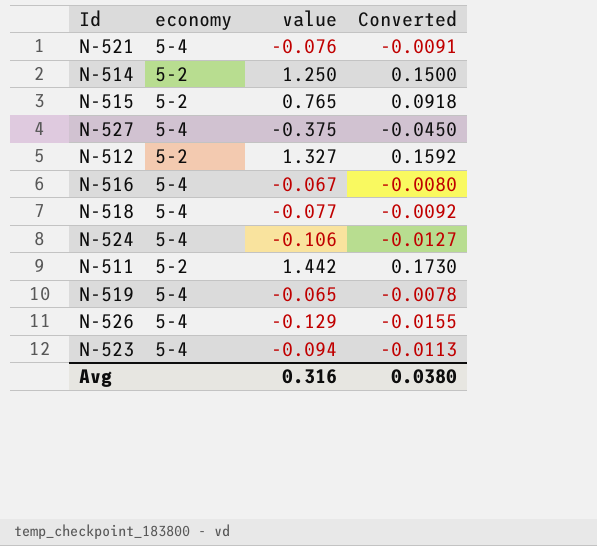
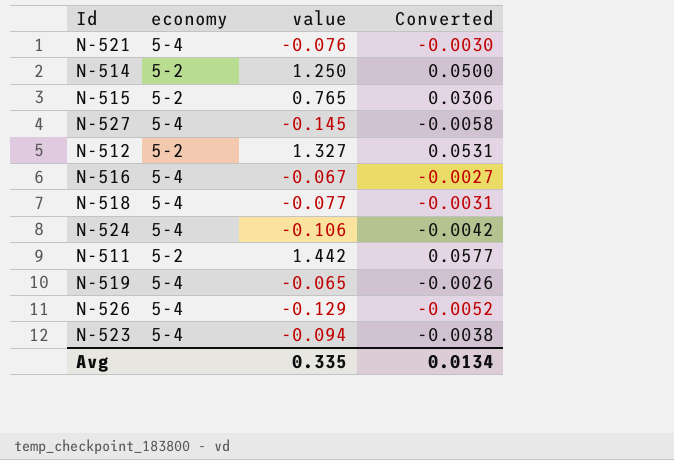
column Converted | formula: [value] * 0.12 -> [value] * 0.04
N-527 | value: -0.375 -> -0.145
Avg | value: 0.316 -> 0.335
Avg | Converted: 0.0380 -> 0.0134

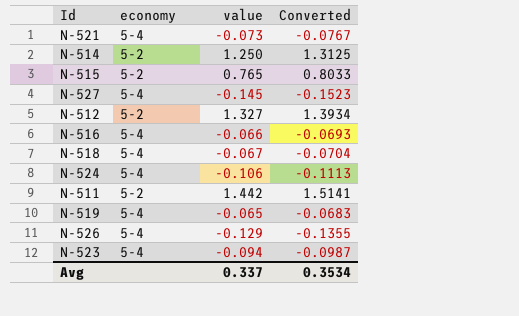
column Converted | formula: [value] * 0.04 -> [value] * 1.05
N-521 | value: -0.076 -> -0.073
N-516 | value: -0.067 -> -0.066
N-518 | value: -0.077 -> -0.067
Avg | value: 0.335 -> 0.337
Avg | Converted: 0.0134 -> 0.3534

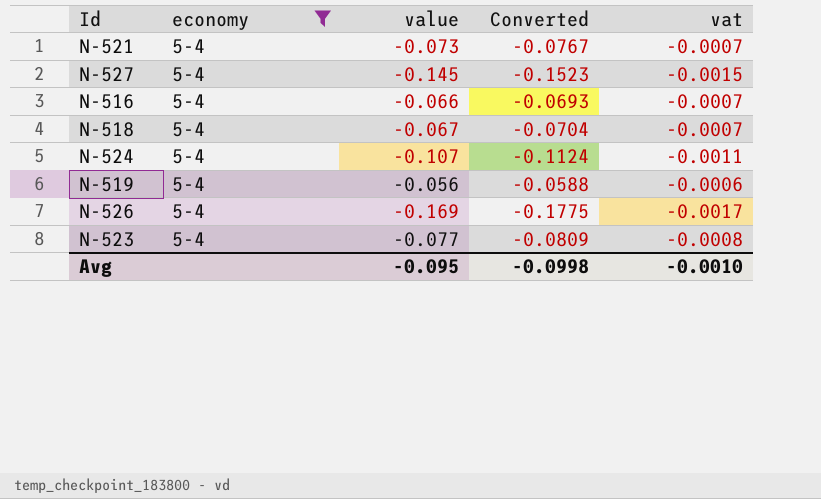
filter: none -> economy = 5-4
column vat | formula: none -> [value] * 0.01
N-524 | value: -0.106 -> -0.107
N-524 | Converted: -0.1113 -> -0.1124
N-519 | value: -0.065 -> -0.056
N-519 | Converted: -0.0683 -> -0.0588
N-526 | value: -0.129 -> -0.169
N-526 | Converted: -0.1355 -> -0.1775
N-523 | value: -0.094 -> -0.077
N-523 | Converted: -0.0987 -> -0.0809
Avg | value: 0.337 -> -0.095
Avg | Converted: 0.3534 -> -0.0998

